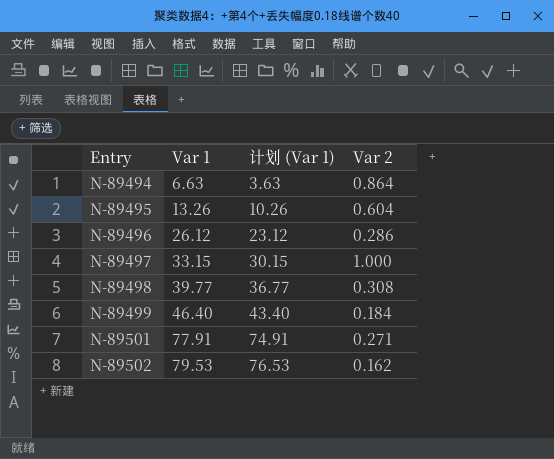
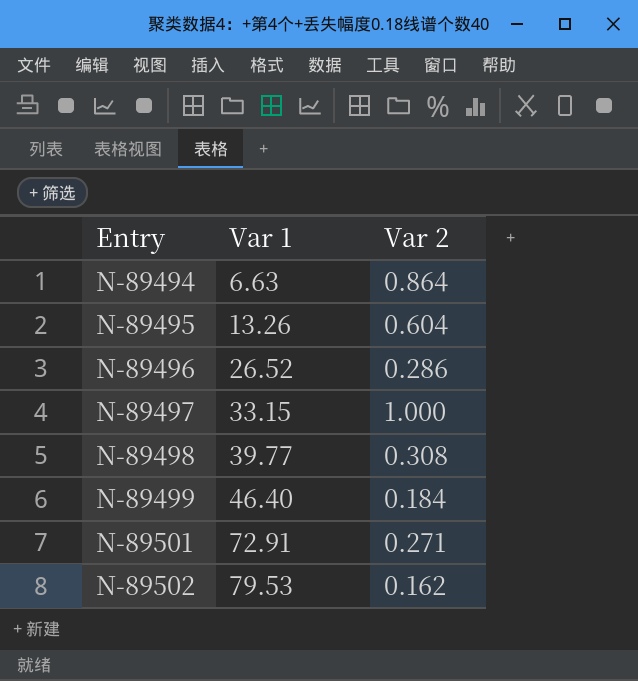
column 计划 (Var 1) | formula: [Var 1] - 3 -> none
N-89496 | Var 1: 26.12 -> 26.52
N-89501 | Var 1: 77.91 -> 72.91

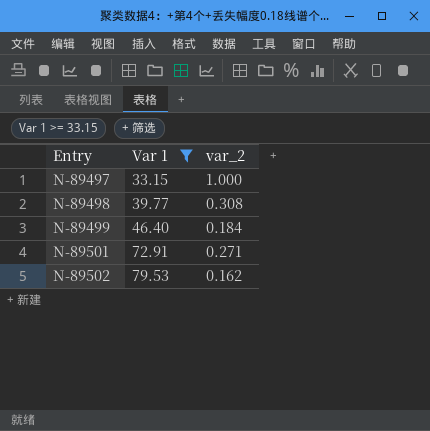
filter: none -> Var 1 >= 33.15
column name: Var 2 -> var_2

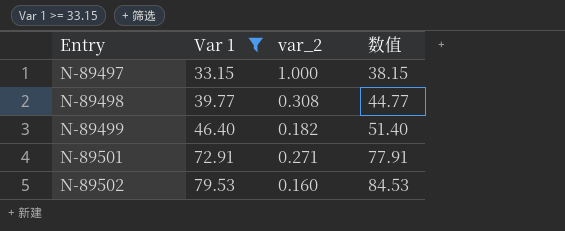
column 数值 | formula: none -> [Var 1] + 5
N-89499 | var_2: 0.184 -> 0.182
N-89502 | var_2: 0.162 -> 0.160

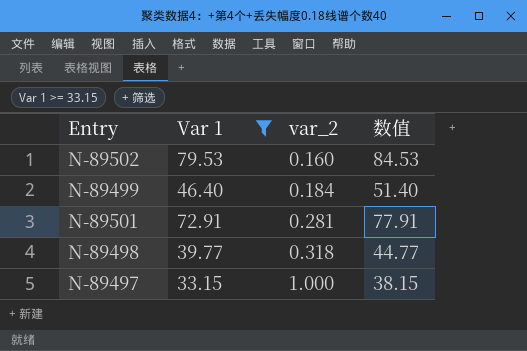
row order: Entry ascending -> var_2 ascending
N-89499 | var_2: 0.182 -> 0.184
N-89501 | var_2: 0.271 -> 0.281
N-89498 | var_2: 0.308 -> 0.318

